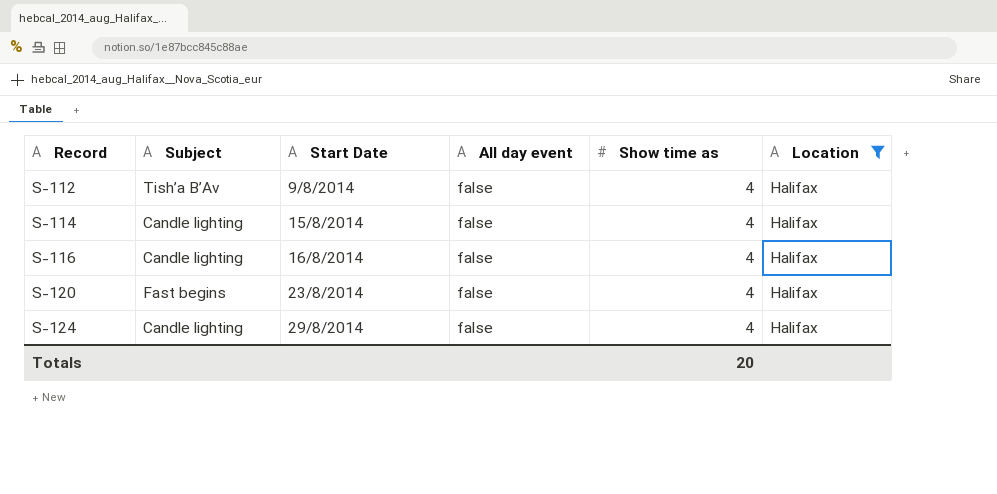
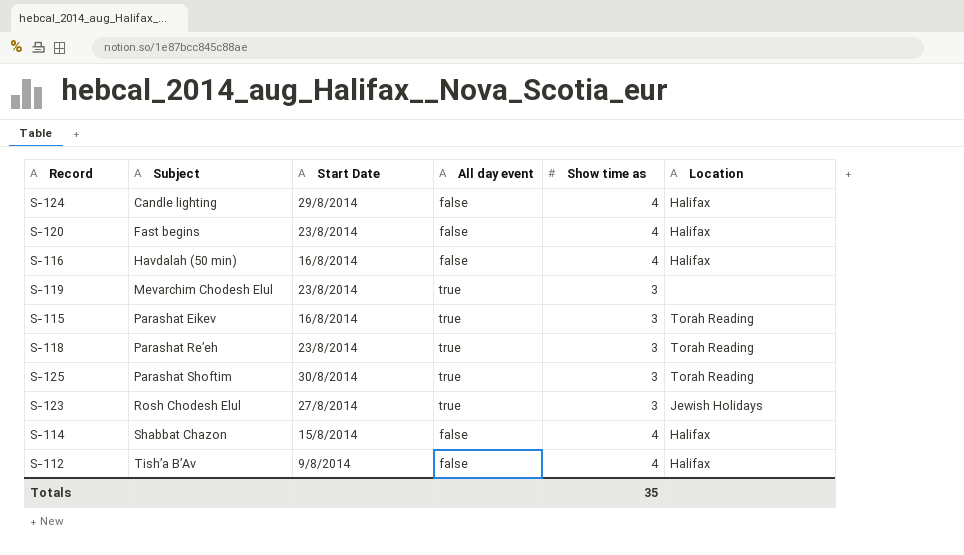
filter: Location = Halifax -> none
row order: Record ascending -> Subject ascending
S-116 | Subject: Candle lighting -> Havdalah (50 min)
S-114 | Subject: Candle lighting -> Shabbat Chazon
Totals | Show time as: 20 -> 35

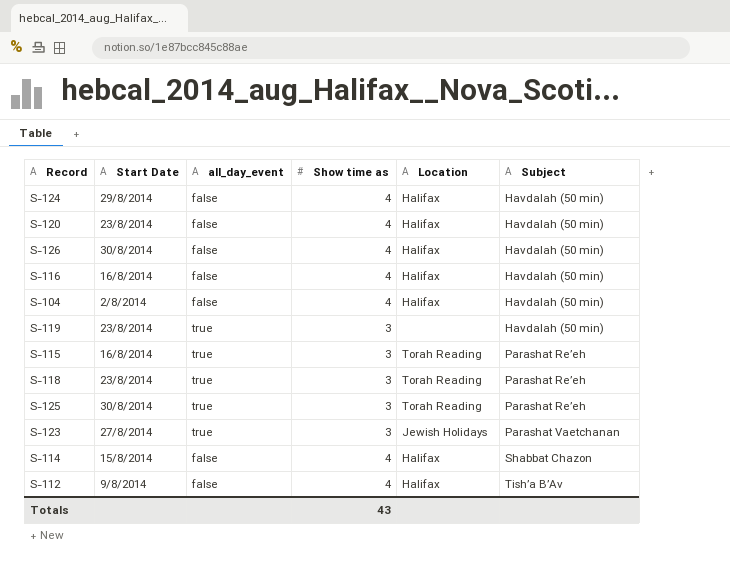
column name: All day event -> all_day_event
column Subject | position: 2 -> 6
S-124 | Subject: Candle lighting -> Havdalah (50 min)
S-120 | Subject: Fast begins -> Havdalah (50 min)
row S-126: none -> 30/8/2014 | false | 4 | Halifax | Havdalah (50 min)
row S-104: none -> 2/8/2014 | false | 4 | Halifax | Havdalah (50 min)
S-119 | Subject: Mevarchim Chodesh Elul -> Havdalah (50 min)
S-115 | Subject: Parashat Eikev -> Parashat Re’eh
S-125 | Subject: Parashat Shoftim -> Parashat Re’eh
S-123 | Subject: Rosh Chodesh Elul -> Parashat Vaetchanan
Totals | Show time as: 35 -> 43

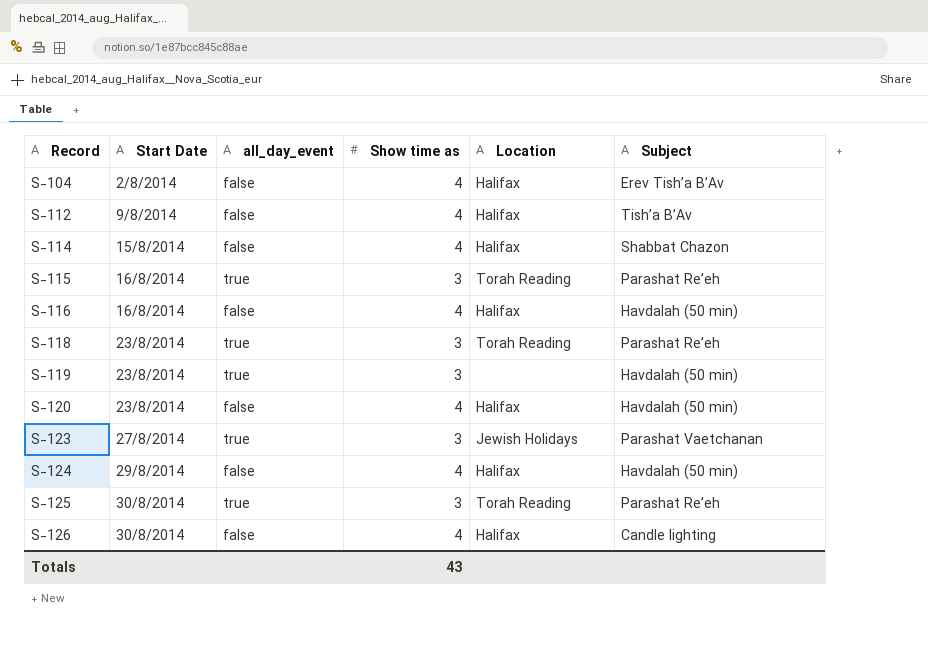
row order: Subject ascending -> Record ascending
S-104 | Subject: Havdalah (50 min) -> Erev Tish’a B’Av
S-126 | Subject: Havdalah (50 min) -> Candle lighting

